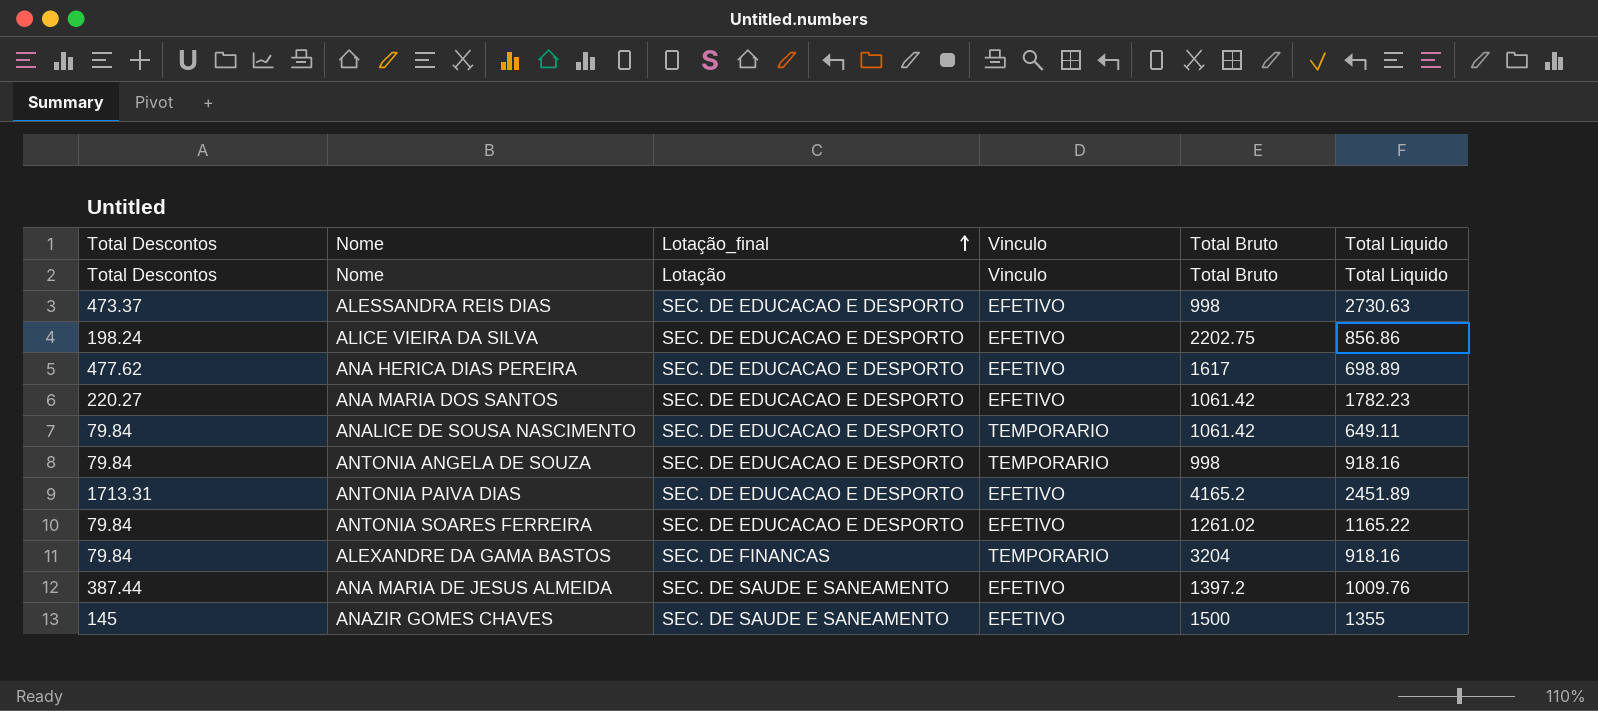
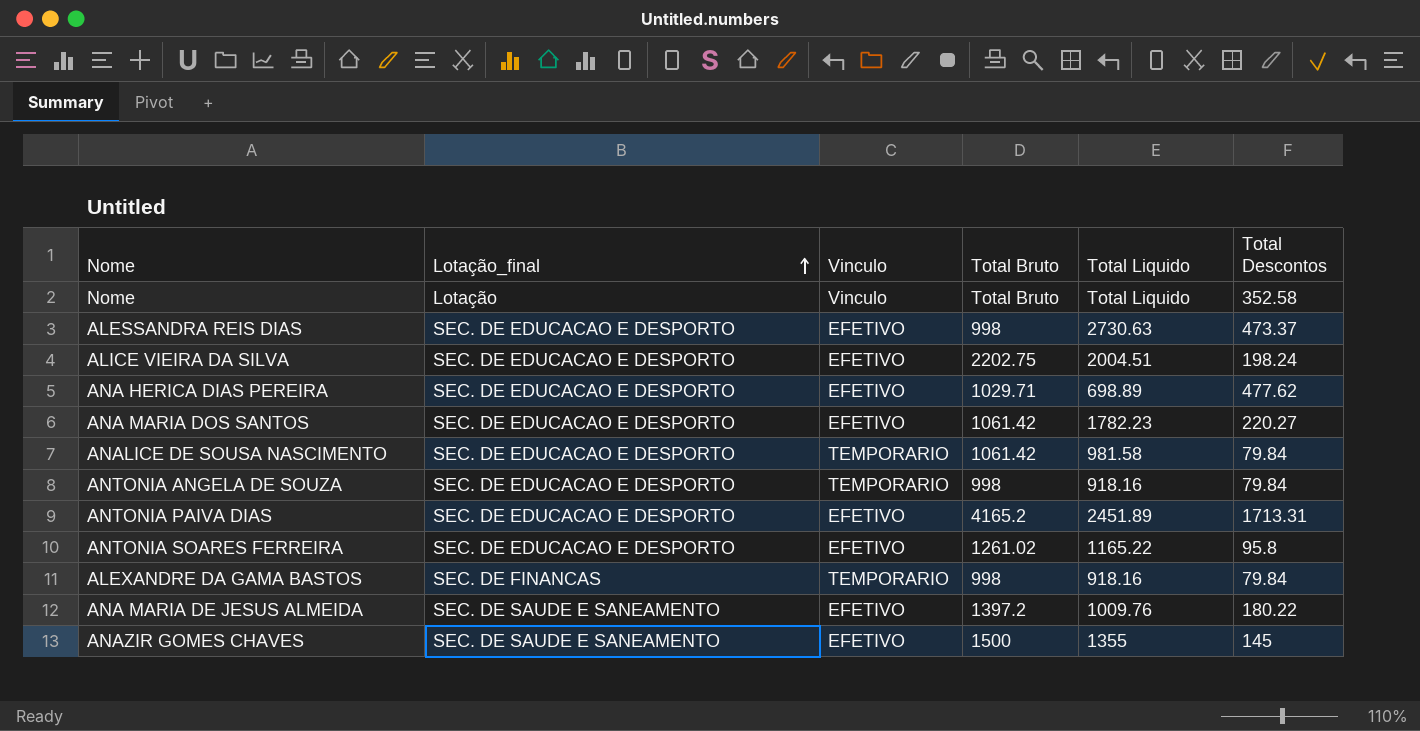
column Total Descontos | position: 1 -> 6
Nome | Total Descontos: Total Descontos -> 352.58
ALICE VIEIRA DA SILVA | Total Liquido: 856.86 -> 2004.51
ANA HERICA DIAS PEREIRA | Total Bruto: 1617 -> 1029.71
ANALICE DE SOUSA NASCIMENTO | Total Liquido: 649.11 -> 981.58
ANTONIA SOARES FERREIRA | Total Descontos: 79.84 -> 95.8
ALEXANDRE DA GAMA BASTOS | Total Bruto: 3204 -> 998
ANA MARIA DE JESUS ALMEIDA | Total Descontos: 387.44 -> 180.22

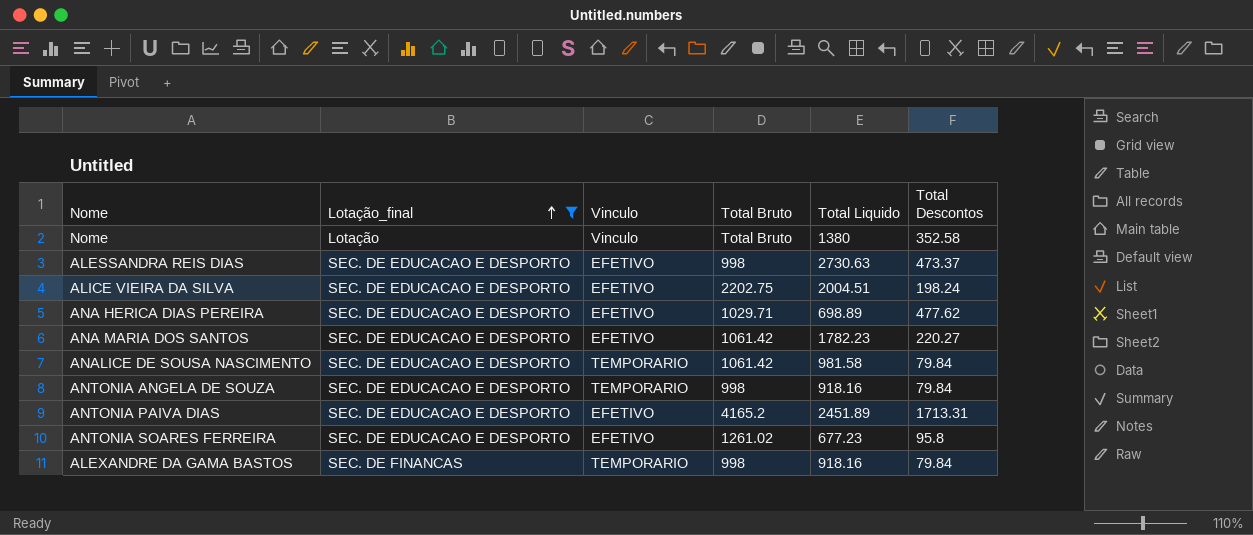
filter: none -> Lotação_final != SEC. DE SAUDE E SANEAMENTO
Nome | Total Liquido: Total Liquido -> 1380
ANTONIA SOARES FERREIRA | Total Liquido: 1165.22 -> 677.23

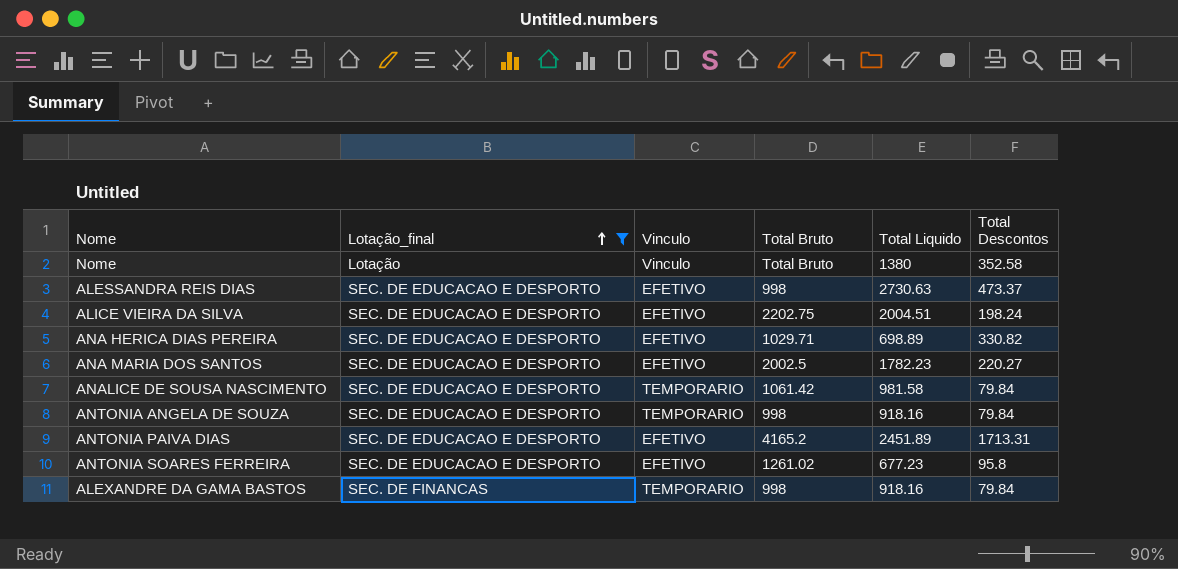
ANA HERICA DIAS PEREIRA | Total Descontos: 477.62 -> 330.82
ANA MARIA DOS SANTOS | Total Bruto: 1061.42 -> 2002.5

